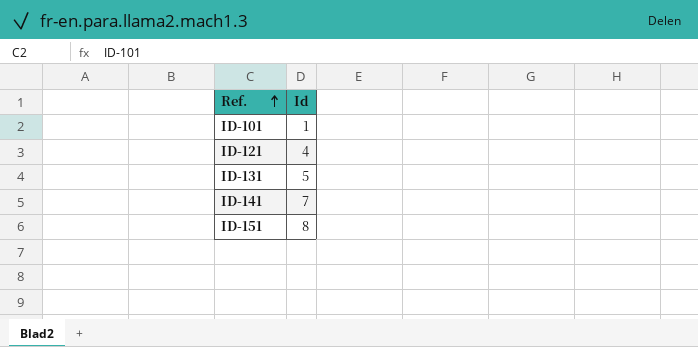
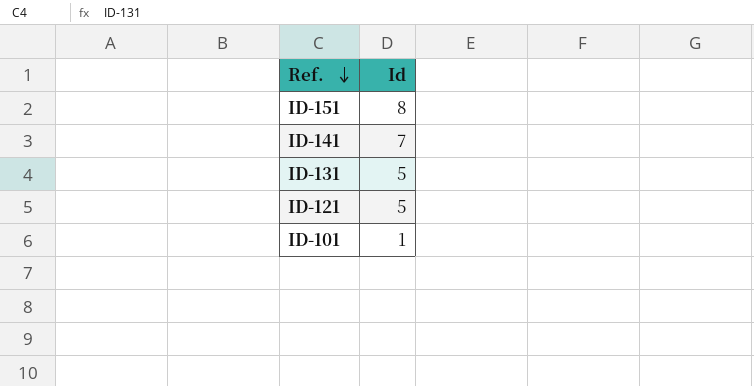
row order: Ref. ascending -> Ref. descending
ID-121 | Id: 4 -> 5

